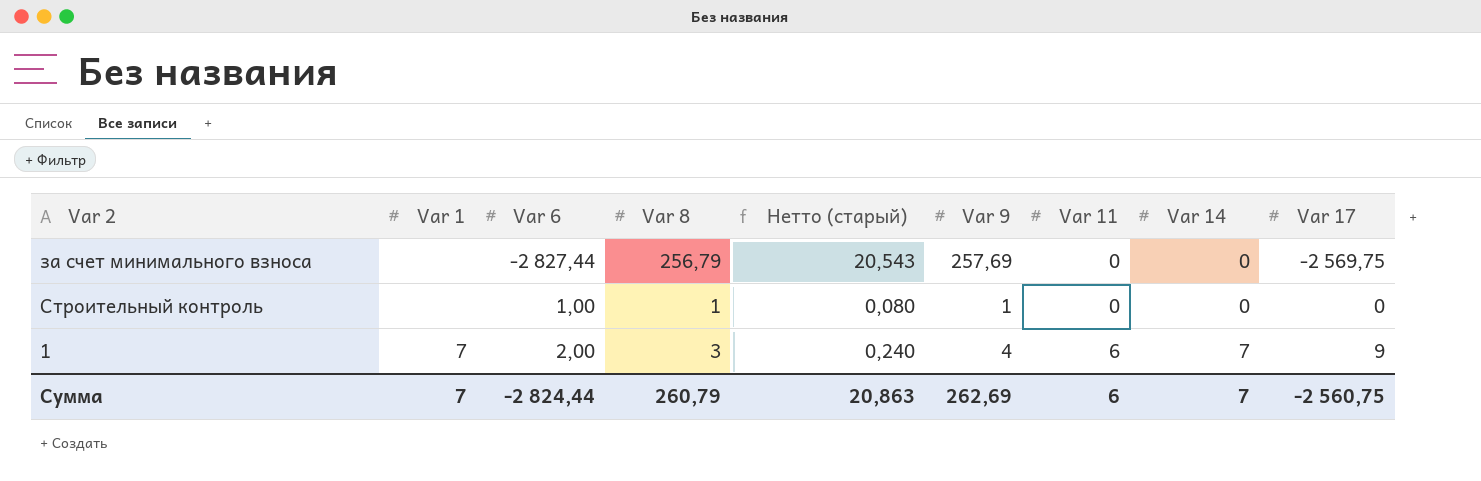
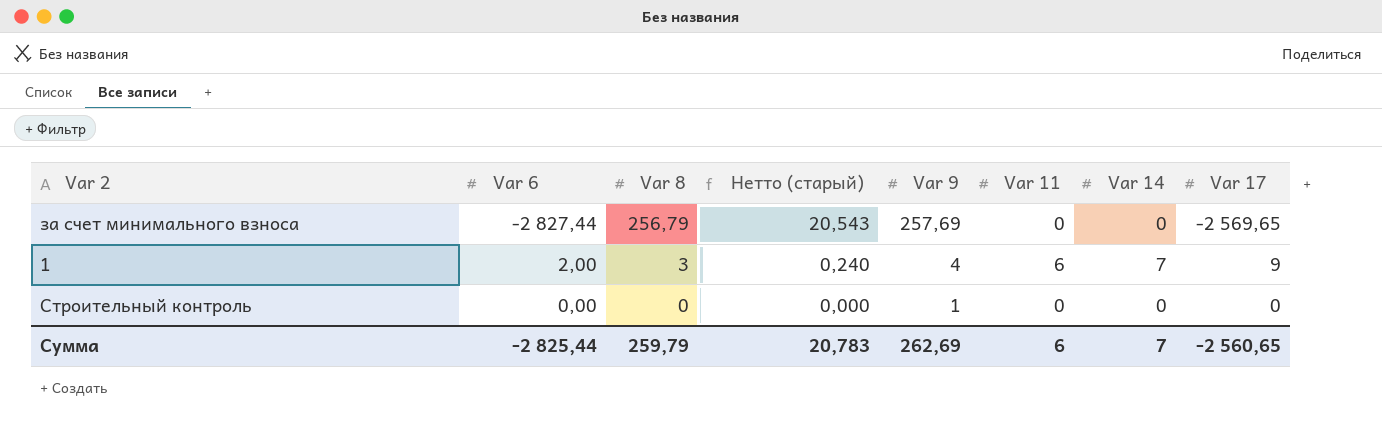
row order: Var 6 ascending -> Var 8 descending
column Var 1 | position: 2 -> none
за счет минимального взноса | Var 17: -2 569,75 -> -2 569,65
Строительный контроль | Var 6: 1,00 -> 0,00
Строительный контроль | Var 8: 1 -> 0
Строительный контроль | Нетто (старый): 0,080 -> 0,000
Сумма | Var 6: -2 824,44 -> -2 825,44
Сумма | Var 8: 260,79 -> 259,79
Сумма | Нетто (старый): 20,863 -> 20,783
Сумма | Var 17: -2 560,75 -> -2 560,65

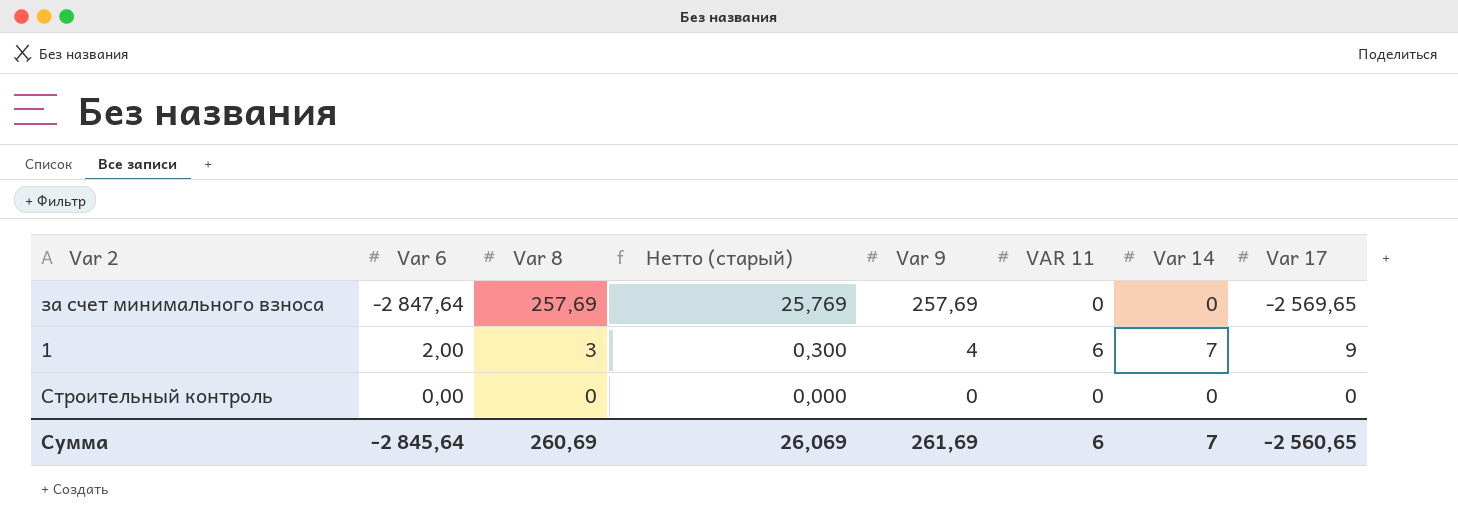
column Нетто (старый) | formula: [Var 8] * 0,08 -> [Var 8] * 0,1
column name: Var 11 -> VAR 11
за счет минимального взноса | Var 6: -2 827,44 -> -2 847,64
за счет минимального взноса | Var 8: 256,79 -> 257,69
Строительный контроль | Var 9: 1 -> 0
Сумма | Var 6: -2 825,44 -> -2 845,64
Сумма | Var 8: 259,79 -> 260,69
Сумма | Нетто (старый): 20,783 -> 26,069
Сумма | Var 9: 262,69 -> 261,69

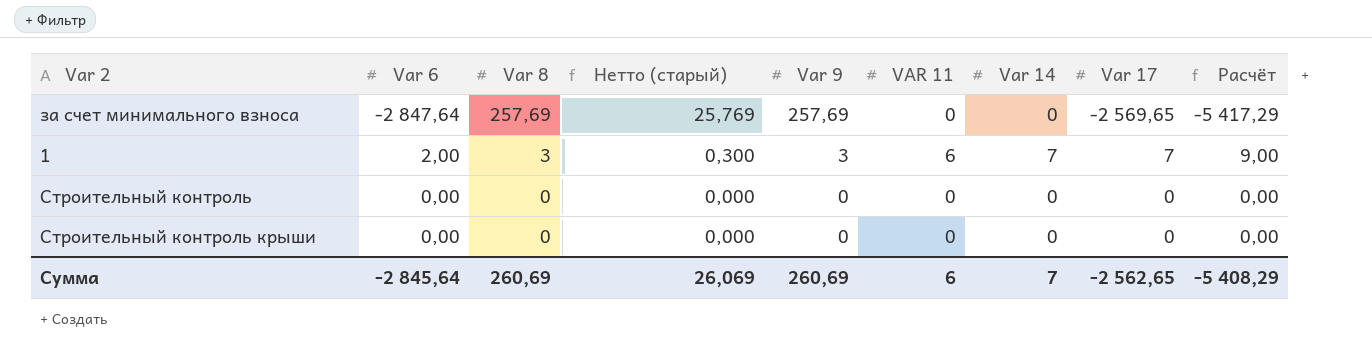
column Расчёт | formula: none -> [Var 6] + [Var 17]
1 | Var 9: 4 -> 3
1 | Var 17: 9 -> 7
row Строительный контроль крыши: none -> 0,00 | 0 | 0,000 | 0 | 0 | 0 | 0 | 0,00
Сумма | Var 9: 261,69 -> 260,69
Сумма | Var 17: -2 560,65 -> -2 562,65

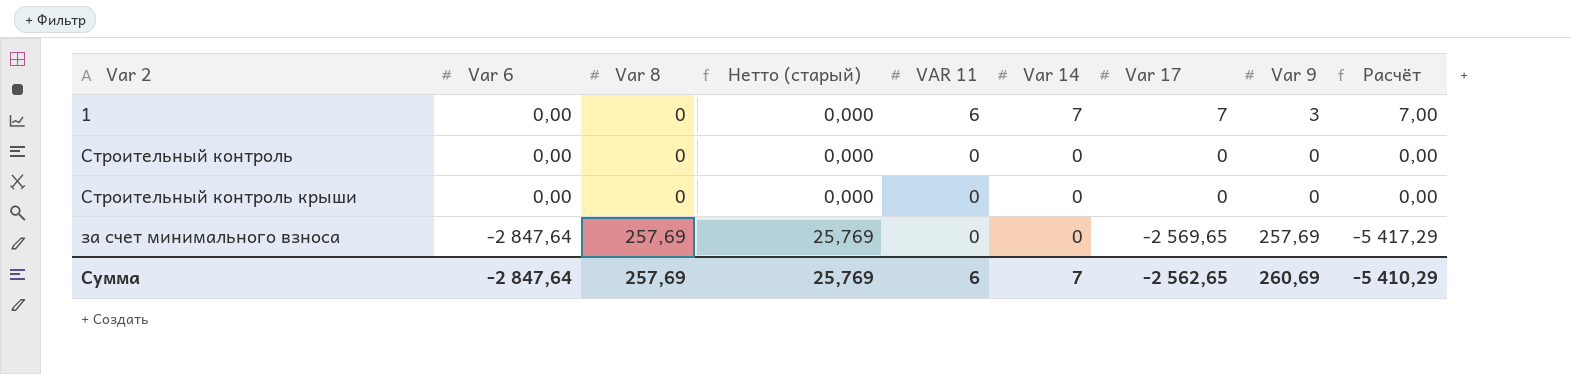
row order: Var 8 descending -> Var 6 descending
column Var 9 | position: 5 -> 8
1 | Var 6: 2,00 -> 0,00
1 | Var 8: 3 -> 0
1 | Нетто (старый): 0,300 -> 0,000
1 | Расчёт: 9,00 -> 7,00
Сумма | Var 6: -2 845,64 -> -2 847,64
Сумма | Var 8: 260,69 -> 257,69
Сумма | Нетто (старый): 26,069 -> 25,769
Сумма | Расчёт: -5 408,29 -> -5 410,29

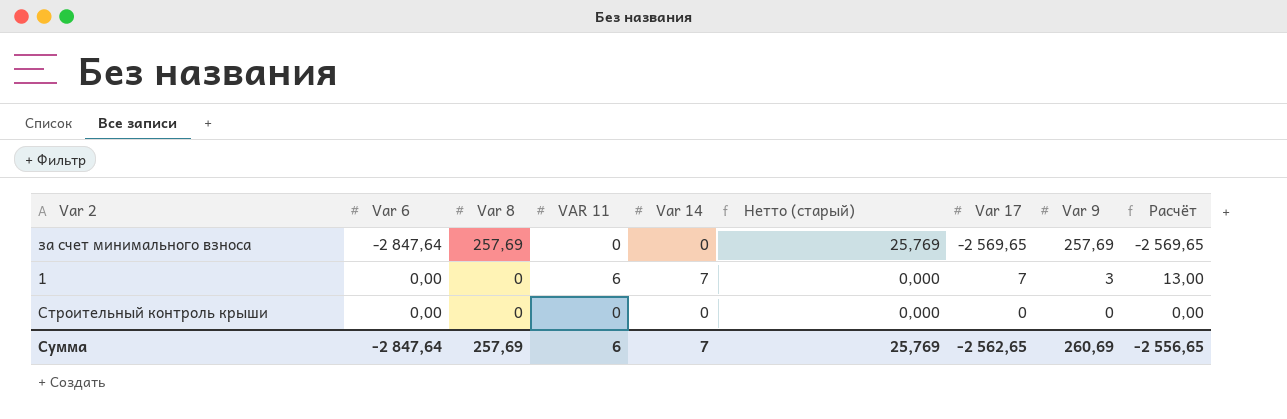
row order: Var 6 descending -> Var 6 ascending
column Нетто (старый) | position: 4 -> 6
column Расчёт | formula: [Var 6] + [Var 17] -> [VAR 11] + [Var 17]
row Строительный контроль: 0,00 | 0 | 0,000 | 0 | 0 | 0 | 0 | 0,00 -> none
Сумма | Расчёт: -5 410,29 -> -2 556,65

